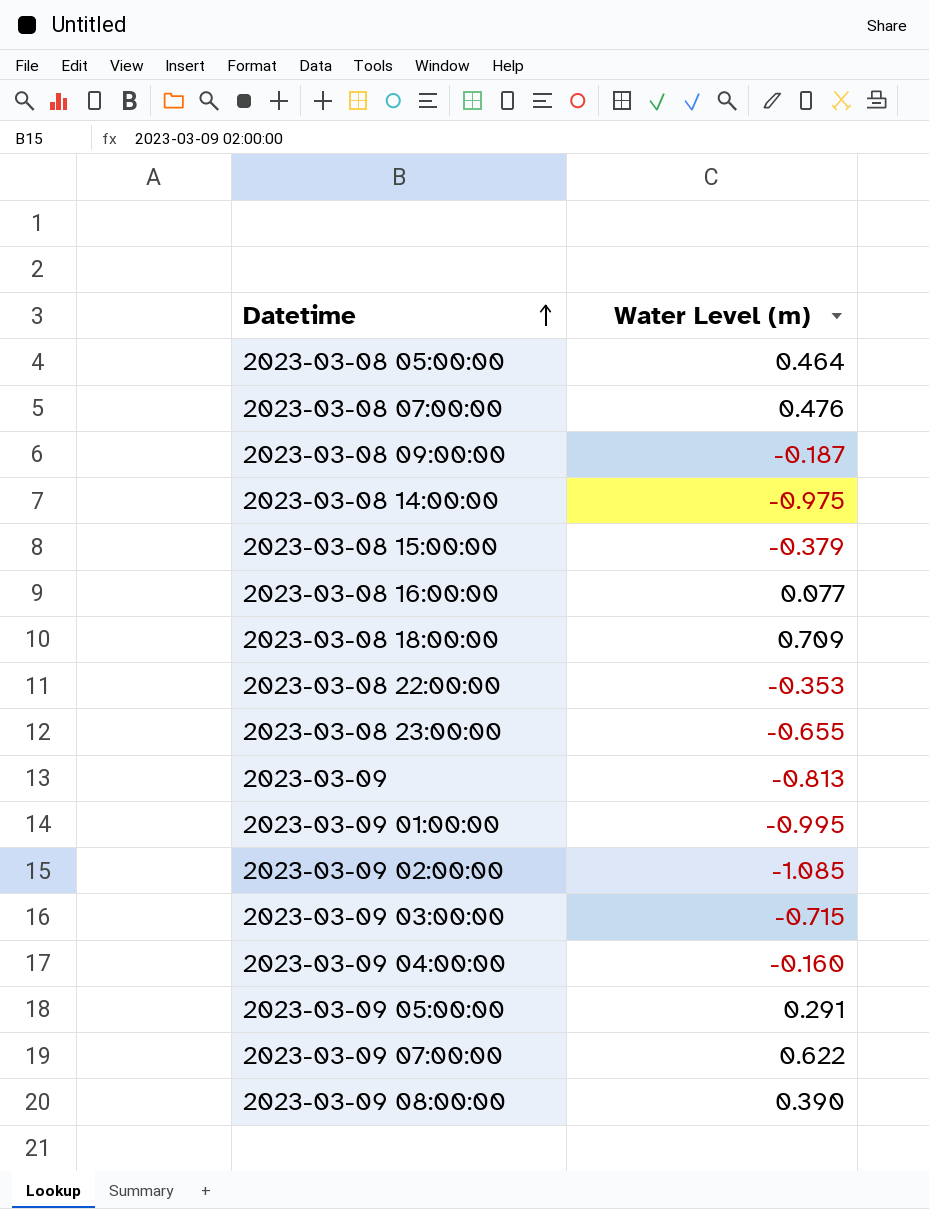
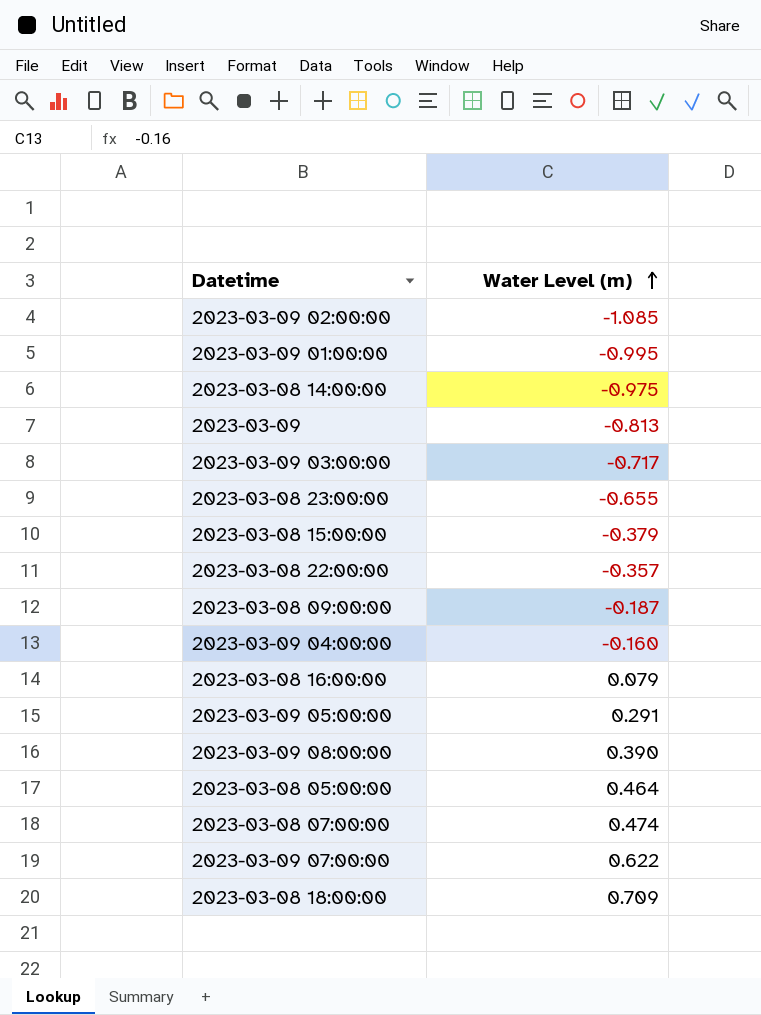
row order: Datetime ascending -> Water Level (m) ascending
2023-03-09 03:00:00 | Water Level (m): -0.715 -> -0.717
2023-03-08 22:00:00 | Water Level (m): -0.353 -> -0.357
2023-03-08 16:00:00 | Water Level (m): 0.077 -> 0.079
2023-03-08 07:00:00 | Water Level (m): 0.476 -> 0.474

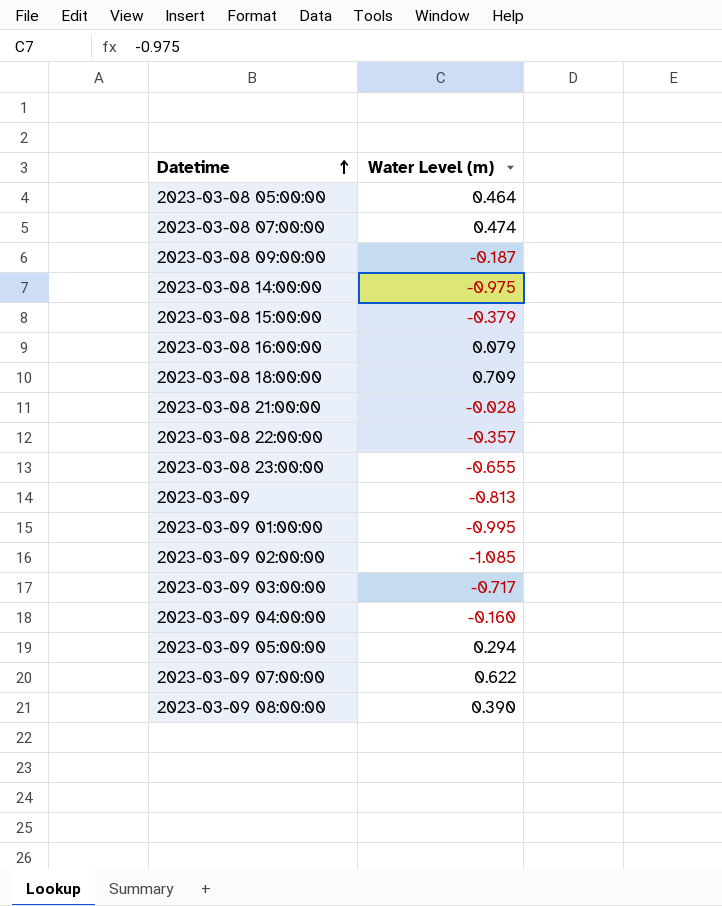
row order: Water Level (m) ascending -> Datetime ascending
row 2023-03-08 21:00:00: none -> -0.028
2023-03-09 05:00:00 | Water Level (m): 0.291 -> 0.294

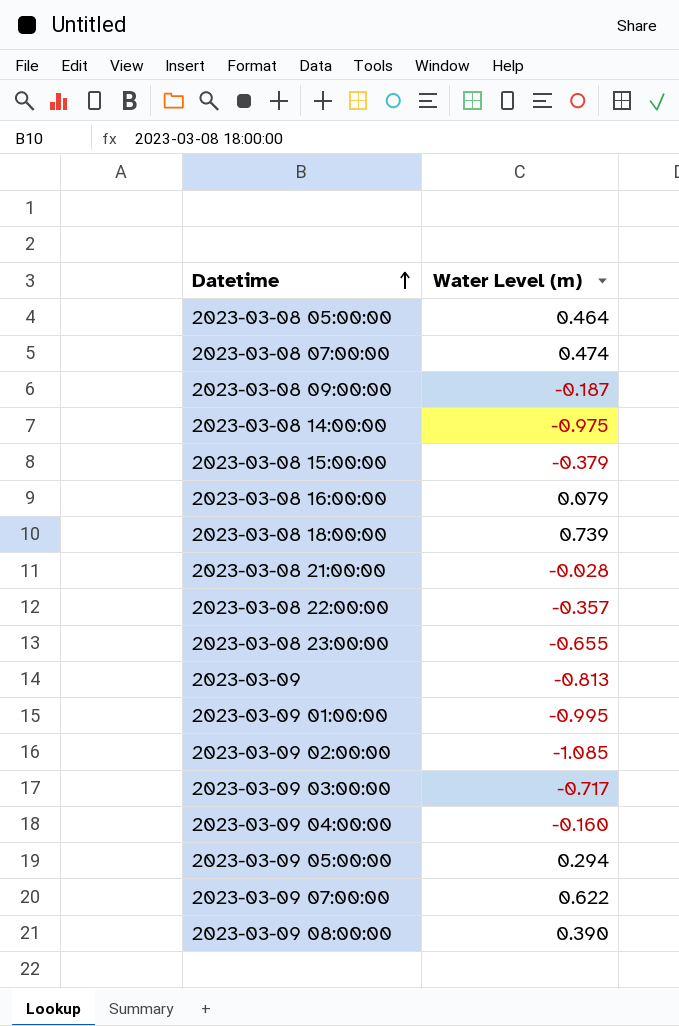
2023-03-08 18:00:00 | Water Level (m): 0.709 -> 0.739

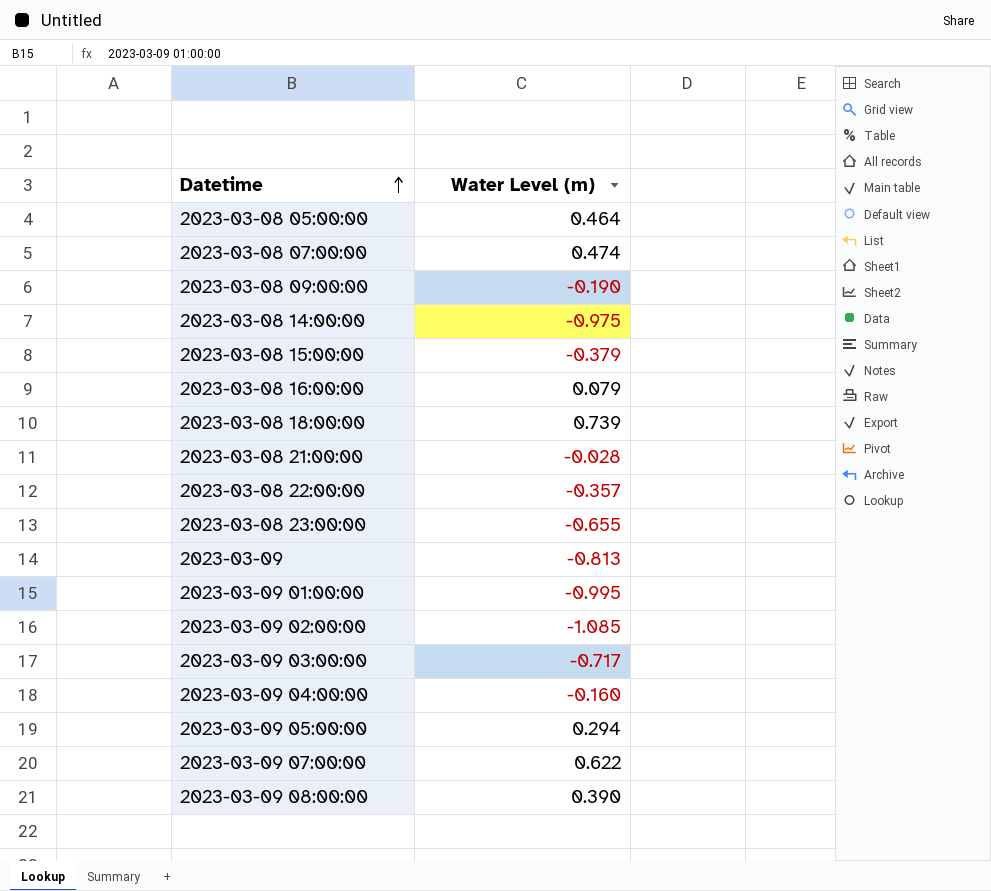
2023-03-08 09:00:00 | Water Level (m): -0.187 -> -0.190

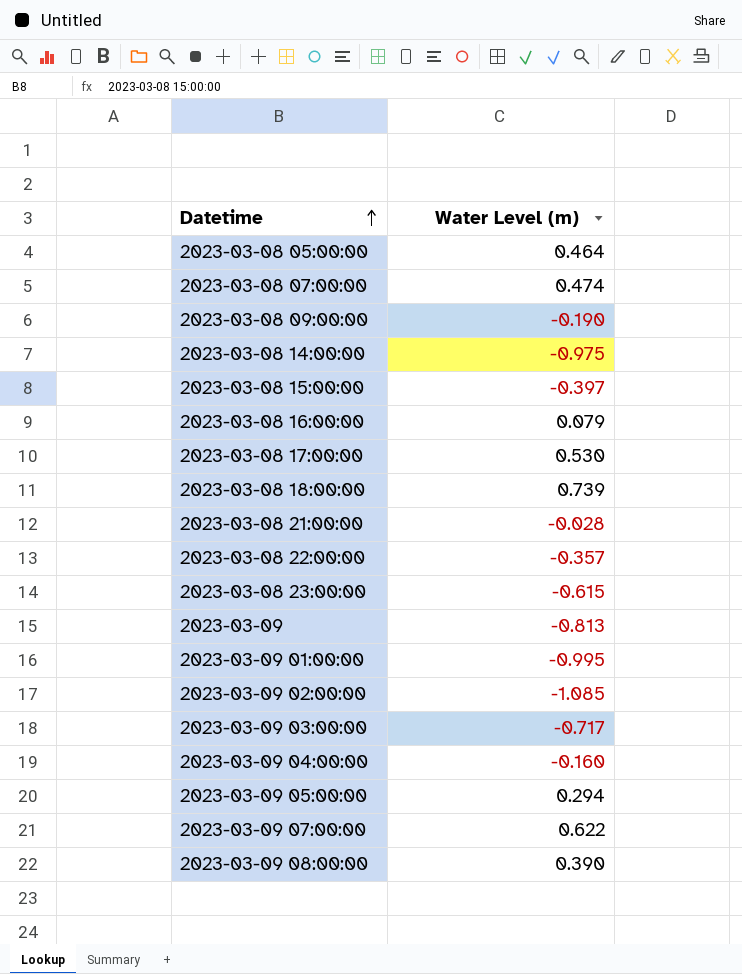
2023-03-08 15:00:00 | Water Level (m): -0.379 -> -0.397
row 2023-03-08 17:00:00: none -> 0.530
2023-03-08 23:00:00 | Water Level (m): -0.655 -> -0.615

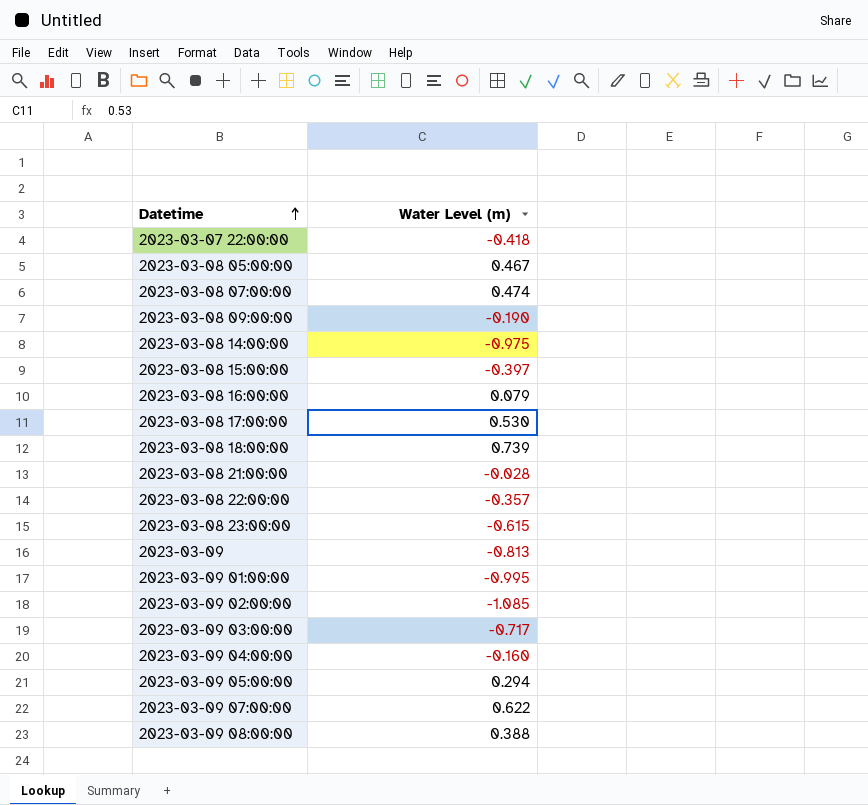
row 2023-03-07 22:00:00: none -> -0.418
2023-03-08 05:00:00 | Water Level (m): 0.464 -> 0.467
2023-03-09 08:00:00 | Water Level (m): 0.390 -> 0.388

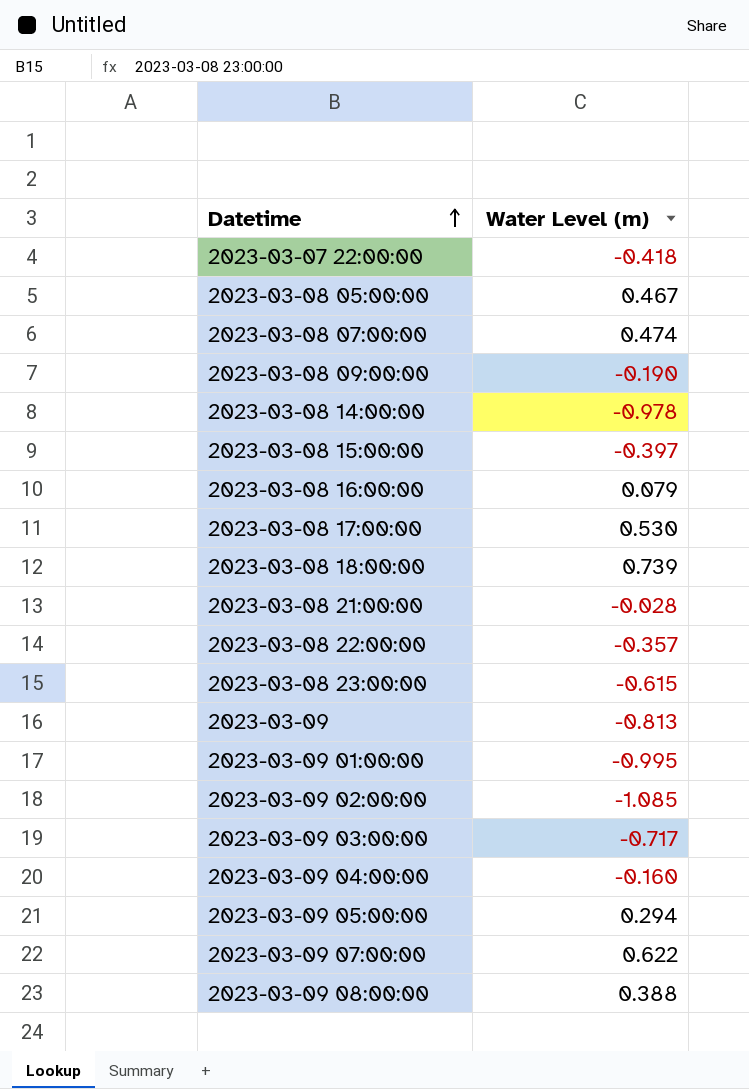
2023-03-08 14:00:00 | Water Level (m): -0.975 -> -0.978

